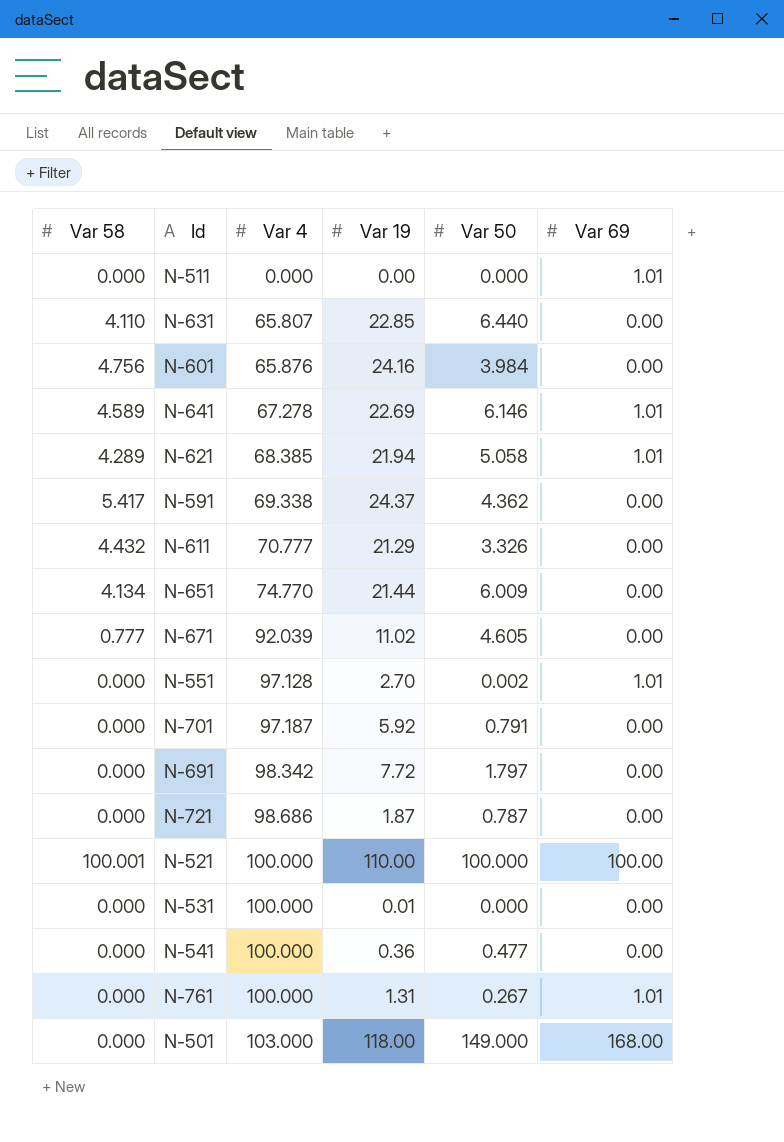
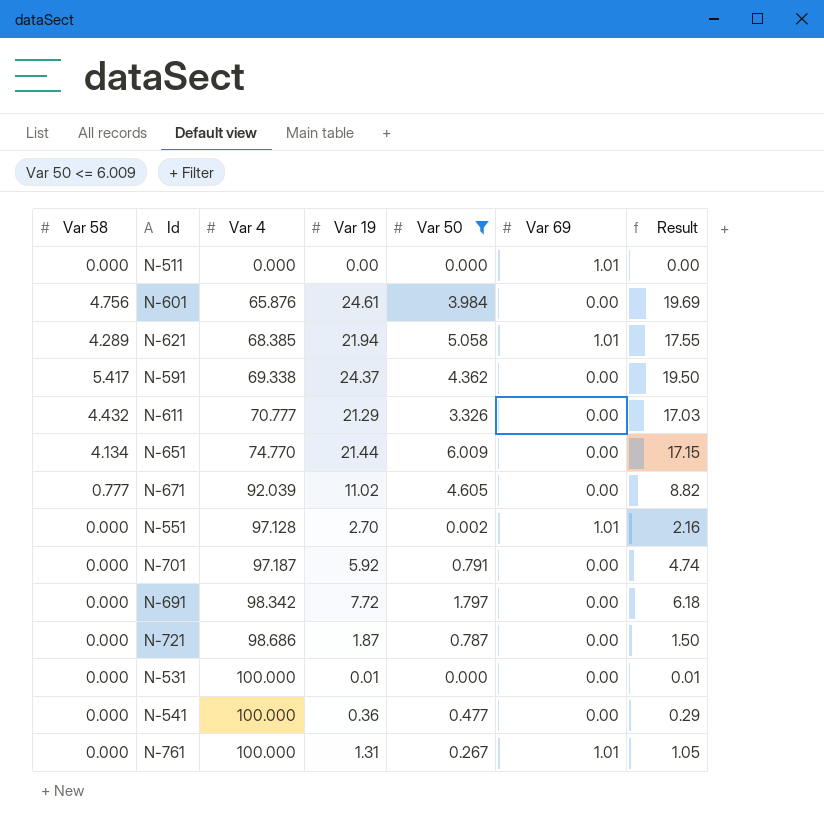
filter: none -> Var 50 <= 6.009
column Result | formula: none -> [Var 19] * 0.8
N-601 | Var 19: 24.16 -> 24.61

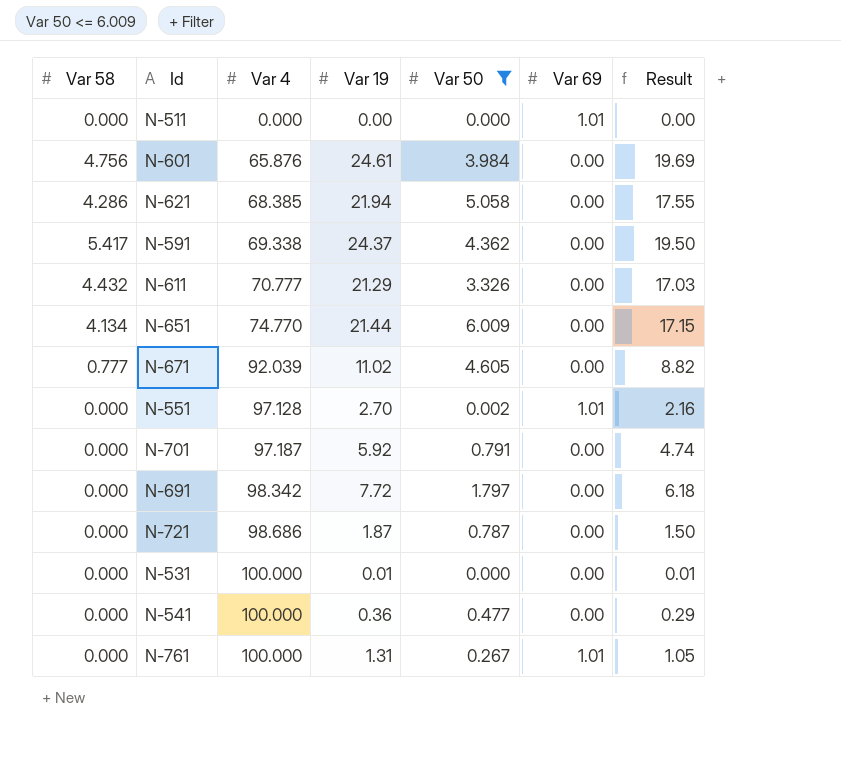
N-621 | Var 58: 4.289 -> 4.286
N-621 | Var 69: 1.01 -> 0.00

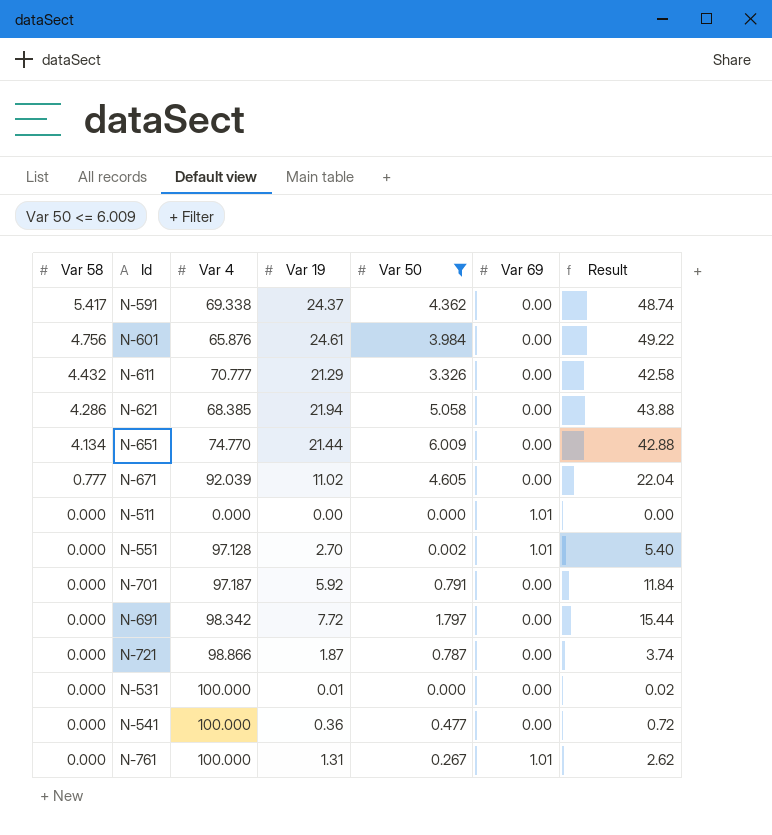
row order: Var 4 ascending -> Var 58 descending
column Result | formula: [Var 19] * 0.8 -> [Var 19] * 2
N-721 | Var 4: 98.686 -> 98.866

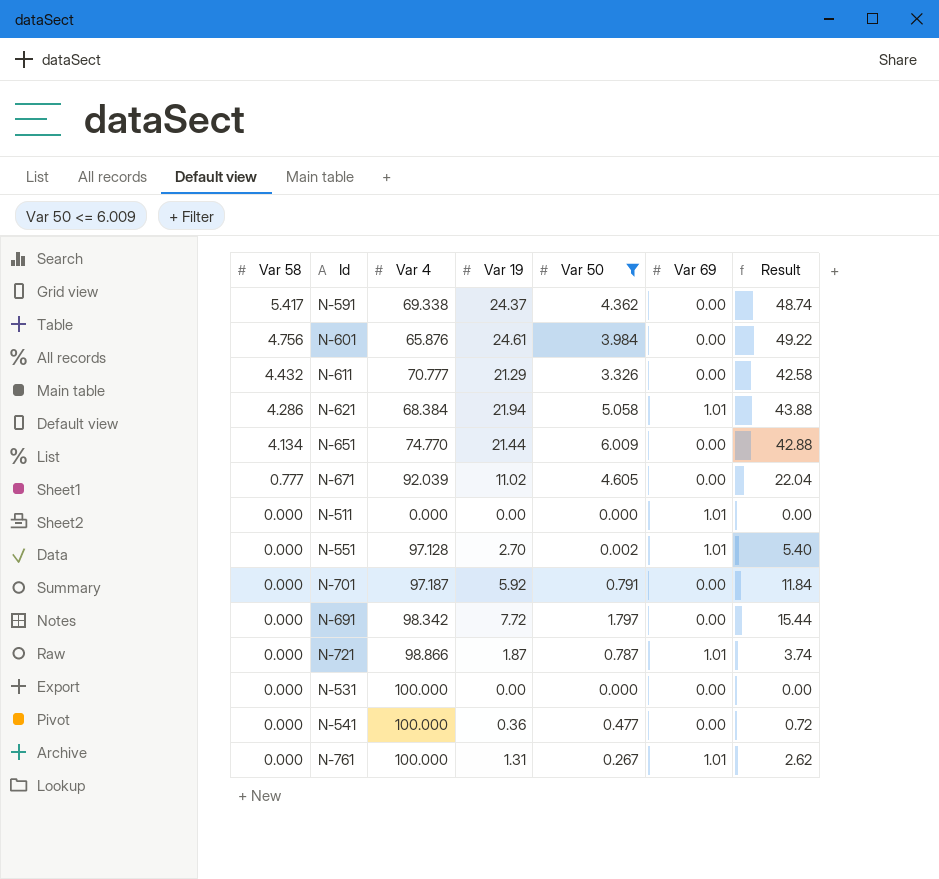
N-621 | Var 4: 68.385 -> 68.384
N-621 | Var 69: 0.00 -> 1.01
N-721 | Var 69: 0.00 -> 1.01
N-531 | Var 19: 0.01 -> 0.00
N-531 | Result: 0.02 -> 0.00

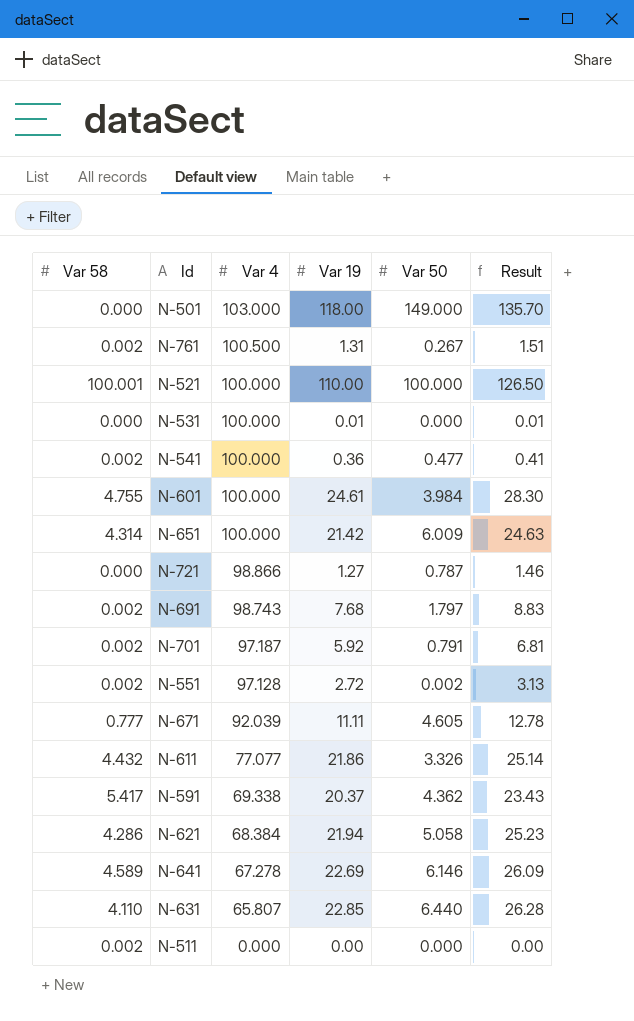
filter: Var 50 <= 6.009 -> none
row order: Var 58 descending -> Var 4 descending
column Var 69 | position: 6 -> none
column Result | formula: [Var 19] * 2 -> [Var 19] * 1.15
N-761 | Var 58: 0.000 -> 0.002
N-761 | Var 4: 100.000 -> 100.500
N-531 | Var 19: 0.00 -> 0.01
N-541 | Var 58: 0.000 -> 0.002
N-601 | Var 58: 4.756 -> 4.755
N-601 | Var 4: 65.876 -> 100.000
N-651 | Var 58: 4.134 -> 4.314
N-651 | Var 4: 74.770 -> 100.000
N-651 | Var 19: 21.44 -> 21.42
N-721 | Var 19: 1.87 -> 1.27
N-691 | Var 58: 0.000 -> 0.002
N-691 | Var 4: 98.342 -> 98.743
N-691 | Var 19: 7.72 -> 7.68
N-701 | Var 58: 0.000 -> 0.002
N-551 | Var 58: 0.000 -> 0.002
N-551 | Var 19: 2.70 -> 2.72
N-671 | Var 19: 11.02 -> 11.11
N-611 | Var 4: 70.777 -> 77.077
N-611 | Var 19: 21.29 -> 21.86
N-591 | Var 19: 24.37 -> 20.37
N-511 | Var 58: 0.000 -> 0.002

